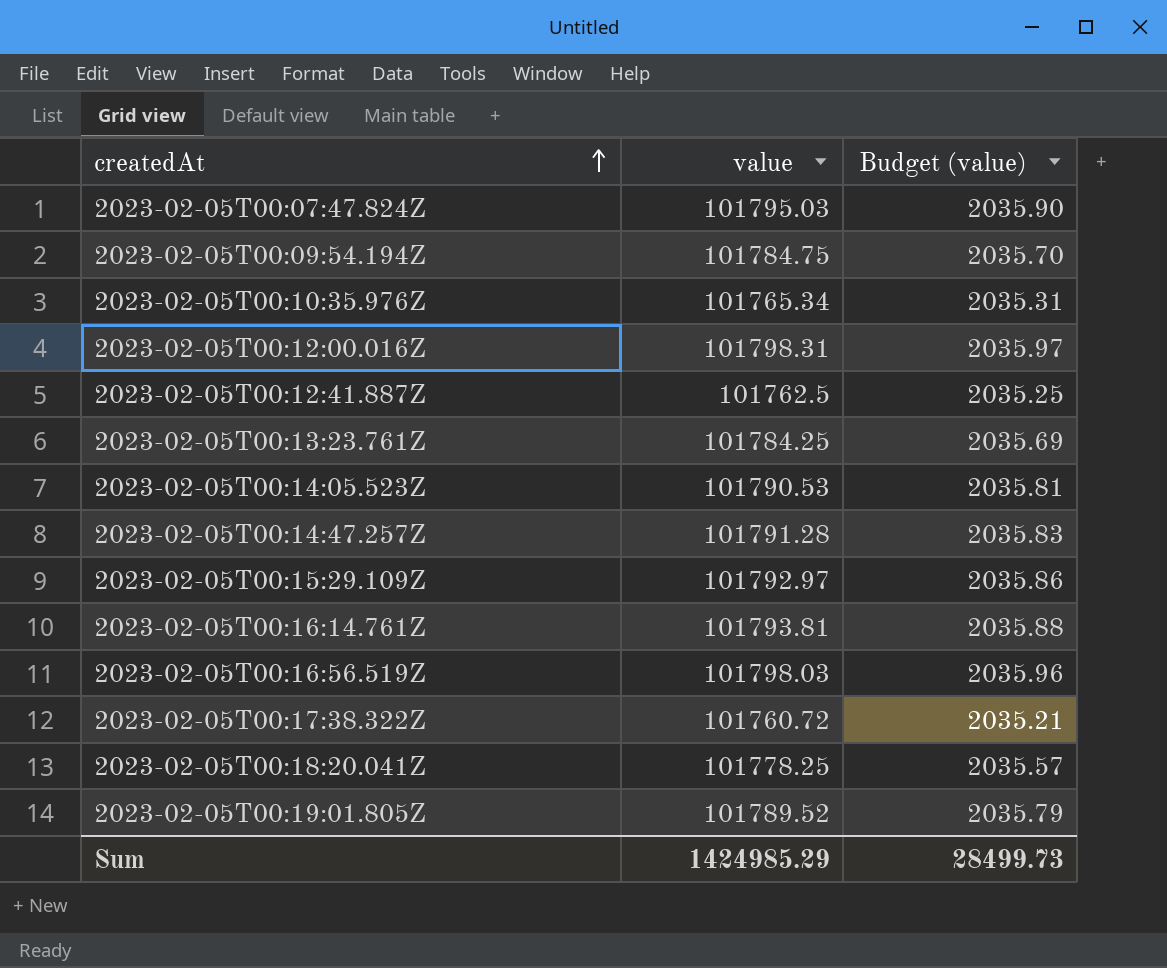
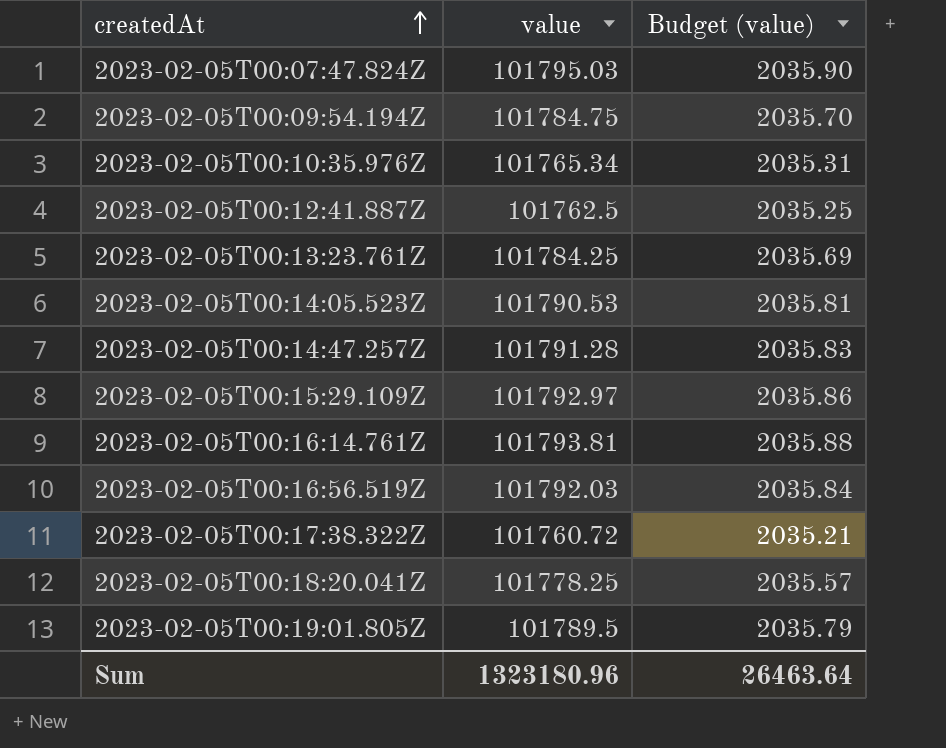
row 2023-02-05T00:12:00.016Z: 101798.31 | 2035.97 -> none
2023-02-05T00:16:56.519Z | value: 101798.03 -> 101792.03
2023-02-05T00:16:56.519Z | Budget (value): 2035.96 -> 2035.84
2023-02-05T00:19:01.805Z | value: 101789.52 -> 101789.5
Sum | value: 1424985.29 -> 1323180.96
Sum | Budget (value): 28499.73 -> 26463.64

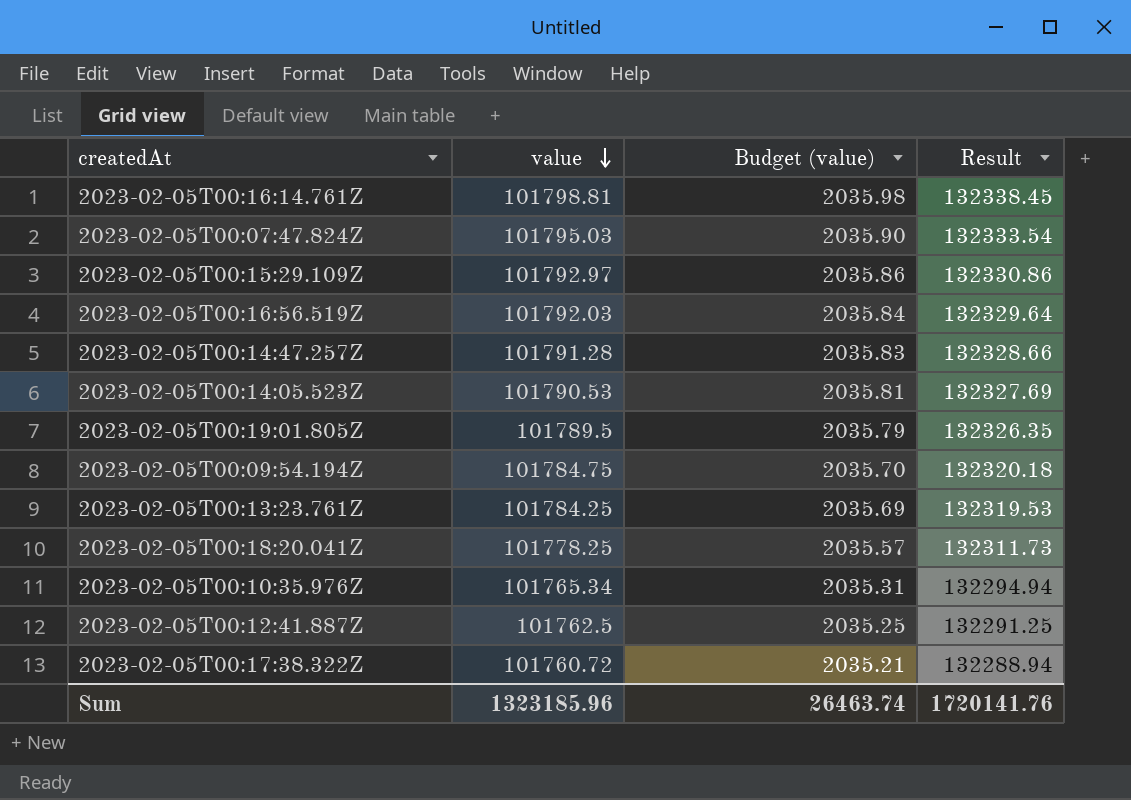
row order: createdAt ascending -> value descending
column Result | formula: none -> [value] * 1.3
2023-02-05T00:16:14.761Z | value: 101793.81 -> 101798.81
2023-02-05T00:16:14.761Z | Budget (value): 2035.88 -> 2035.98
Sum | value: 1323180.96 -> 1323185.96
Sum | Budget (value): 26463.64 -> 26463.74

